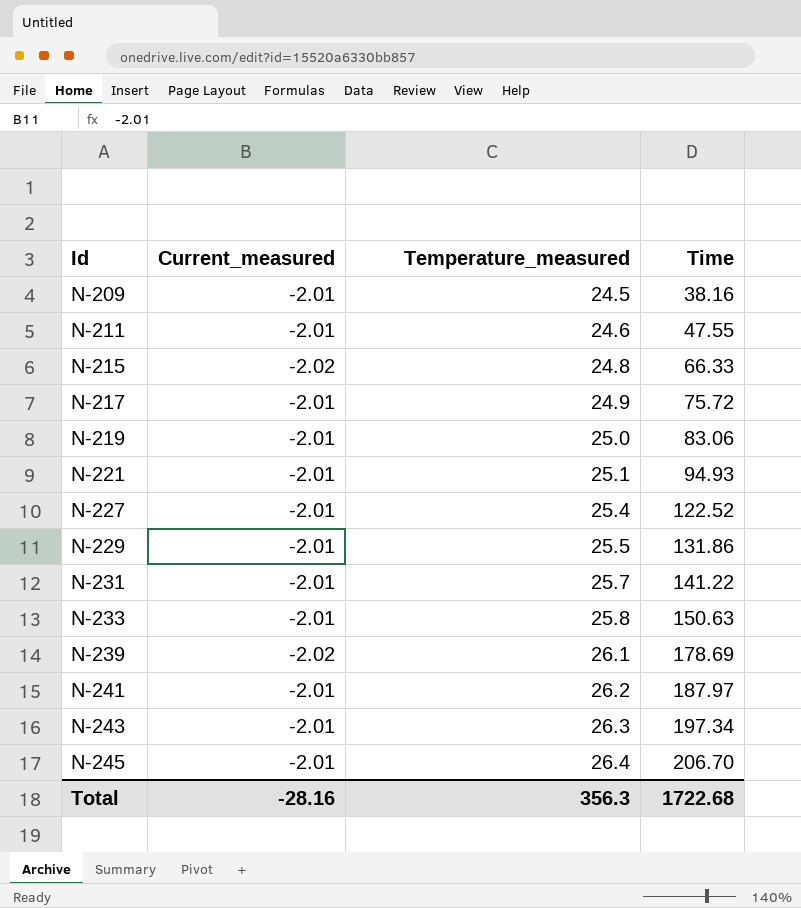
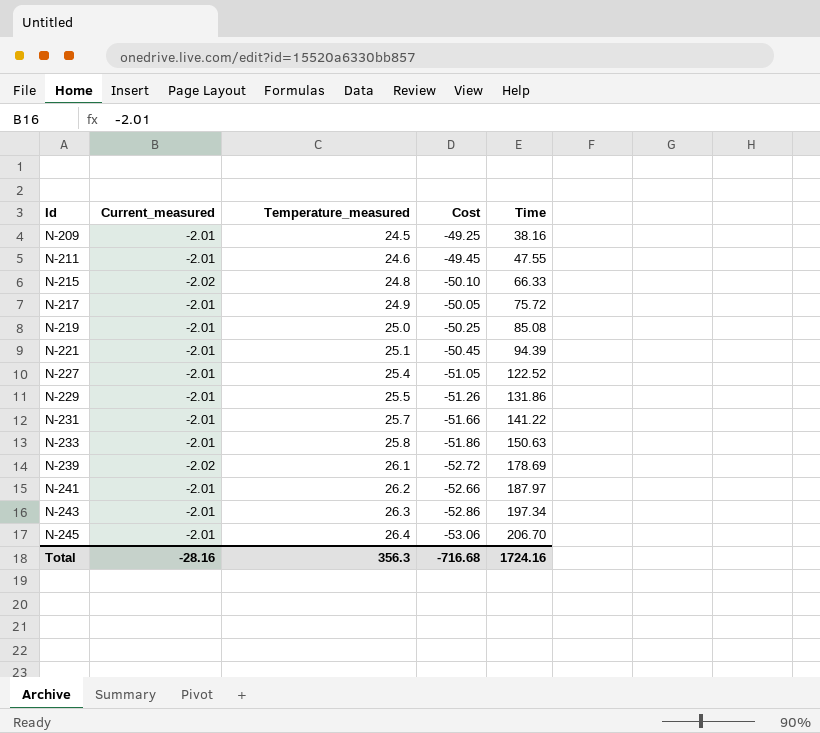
column Cost | formula: none -> [Current_measured] * [Temperature_measured]
N-219 | Time: 83.06 -> 85.08
N-221 | Time: 94.93 -> 94.39
Total | Time: 1722.68 -> 1724.16

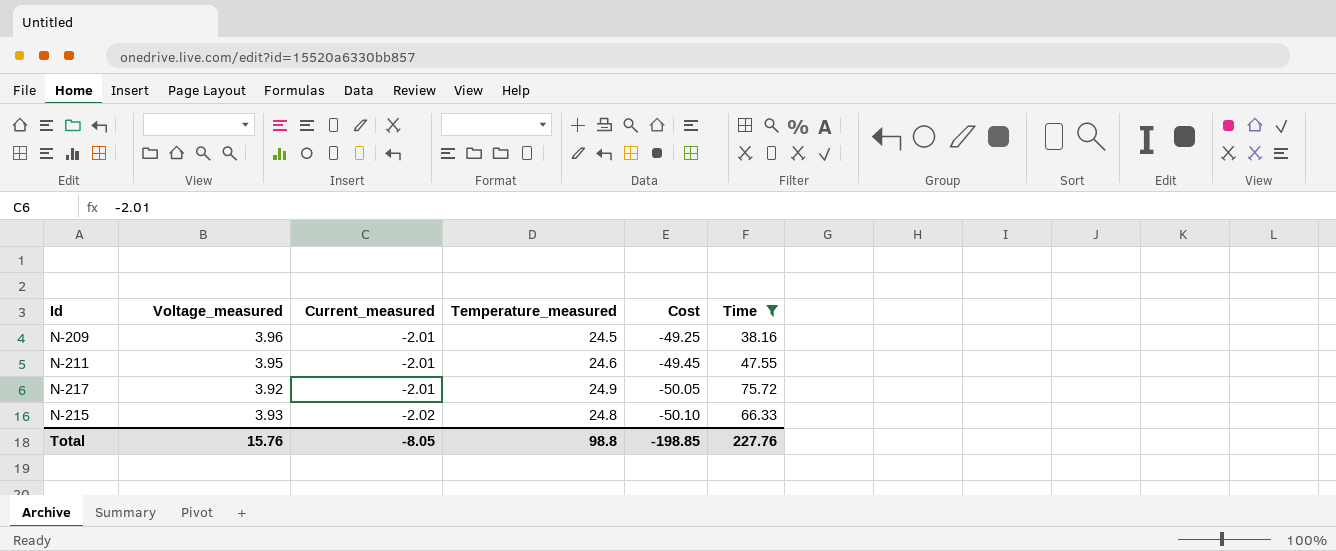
filter: none -> Time <= 75.72
row order: Id ascending -> Current_measured descending
column Voltage_measured | position: none -> 2
Total | Current_measured: -28.16 -> -8.05
Total | Temperature_measured: 356.3 -> 98.8
Total | Cost: -716.68 -> -198.85
Total | Time: 1724.16 -> 227.76

